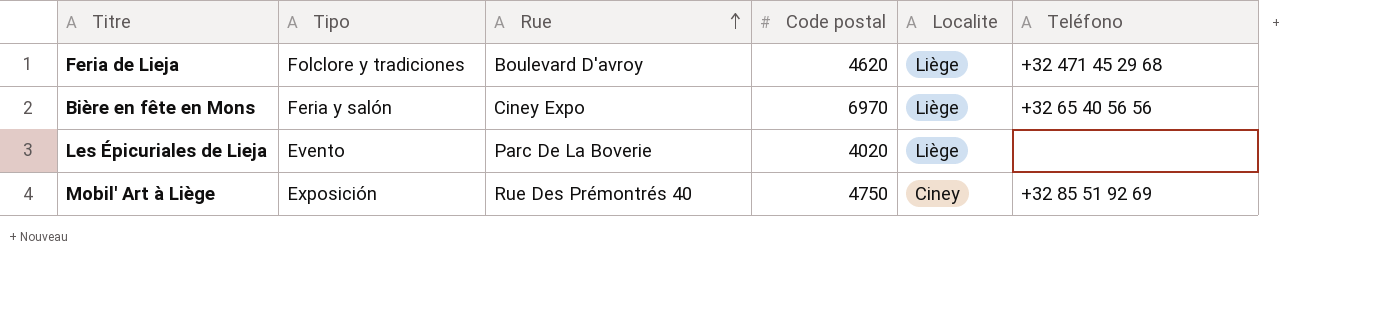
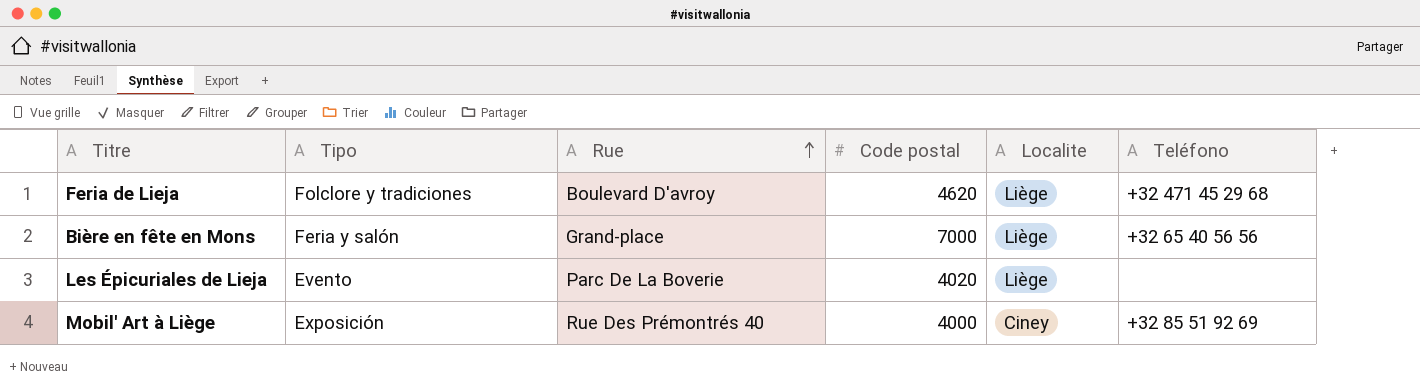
Bière en fête en Mons | Rue: Ciney Expo -> Grand-place
Bière en fête en Mons | Code postal: 6970 -> 7000
Mobil' Art à Liège | Code postal: 4750 -> 4000

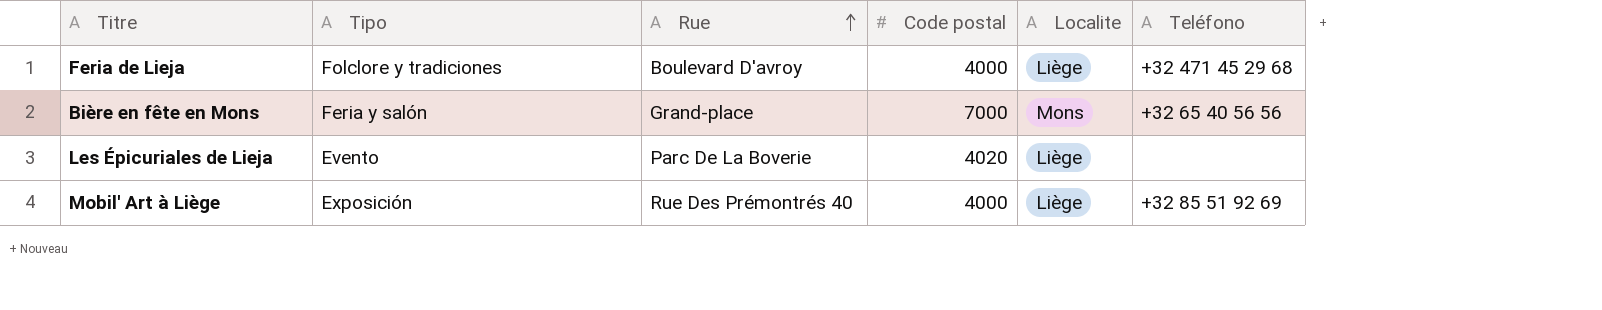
Feria de Lieja | Code postal: 4620 -> 4000
Bière en fête en Mons | Localite: Liège -> Mons
Mobil' Art à Liège | Localite: Ciney -> Liège

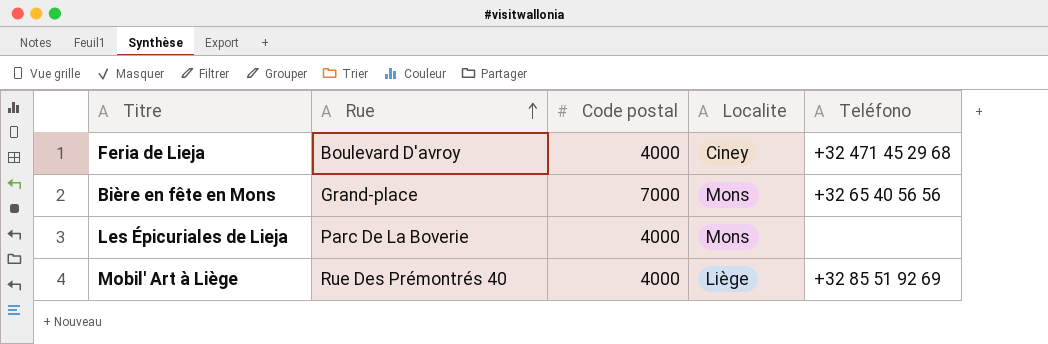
column Tipo | position: 2 -> none
Feria de Lieja | Localite: Liège -> Ciney
Les Épicuriales de Lieja | Code postal: 4020 -> 4000
Les Épicuriales de Lieja | Localite: Liège -> Mons

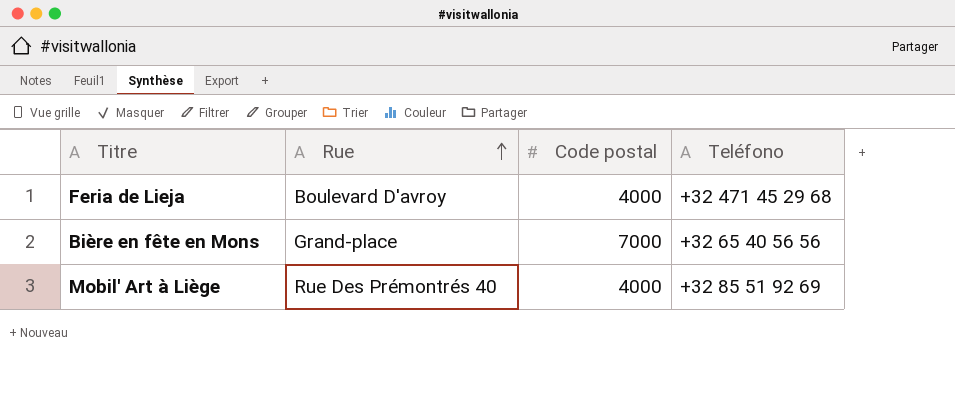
column Localite | position: 4 -> none
row Les Épicuriales de Lieja: Parc De La Boverie | 4000 | Mons | none -> none

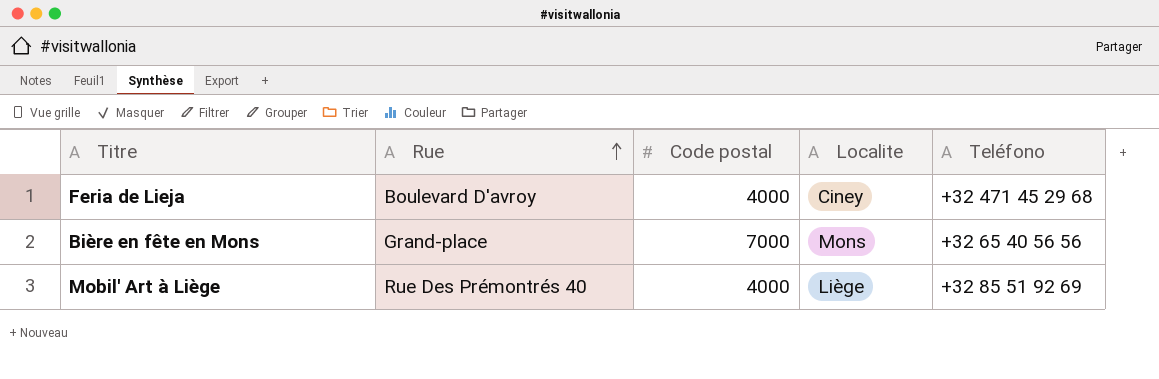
column Localite | position: none -> 4

